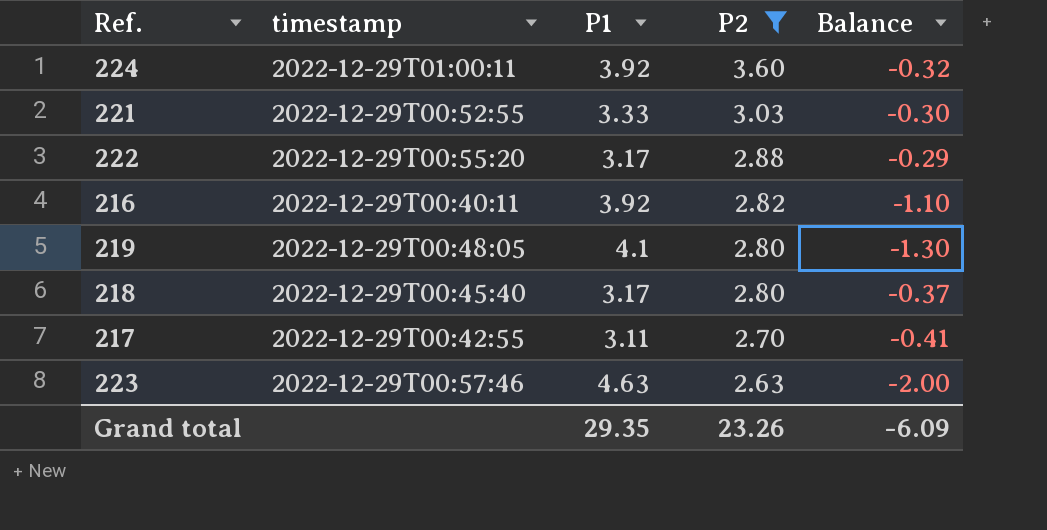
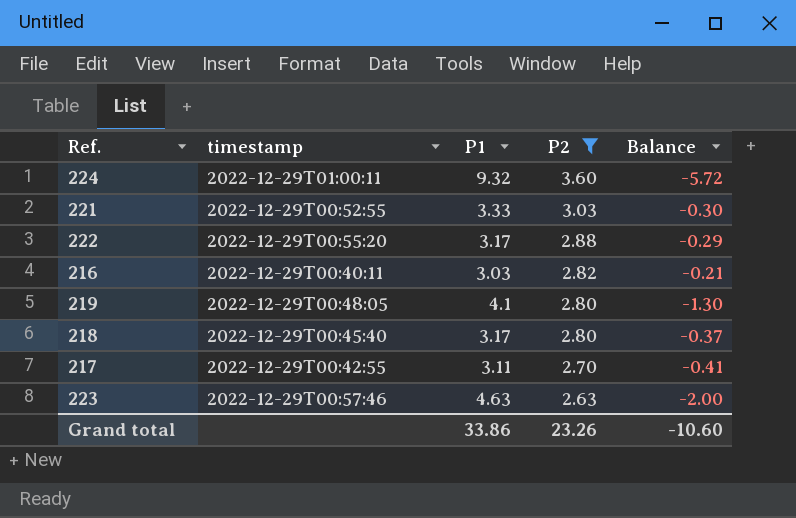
224 | P1: 3.92 -> 9.32
224 | Balance: -0.32 -> -5.72
216 | P1: 3.92 -> 3.03
216 | Balance: -1.10 -> -0.21
Grand total | P1: 29.35 -> 33.86
Grand total | Balance: -6.09 -> -10.60

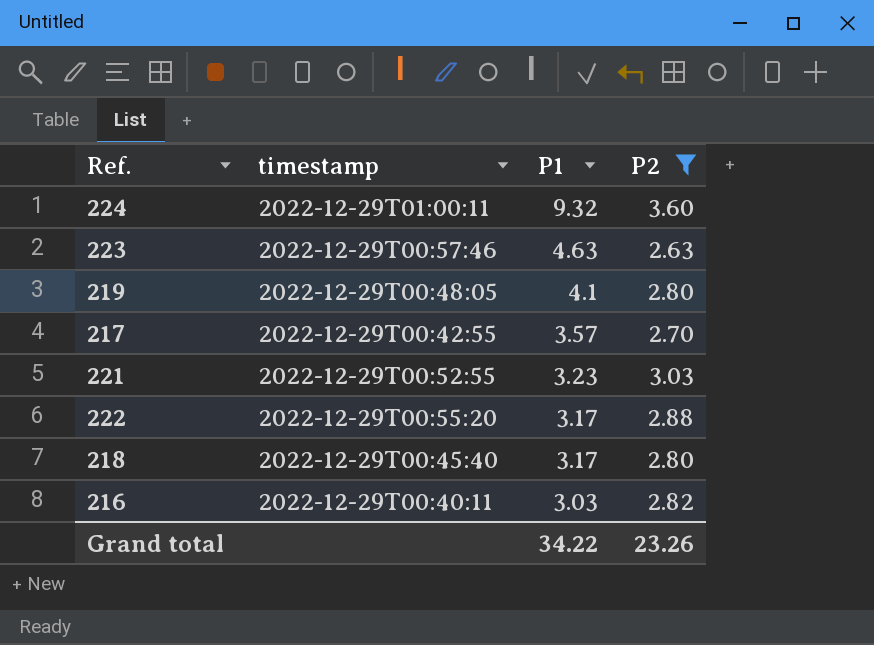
row order: P2 descending -> P1 descending
column Balance | formula: [P2] - [P1] -> none
217 | P1: 3.11 -> 3.57
221 | P1: 3.33 -> 3.23
Grand total | P1: 33.86 -> 34.22

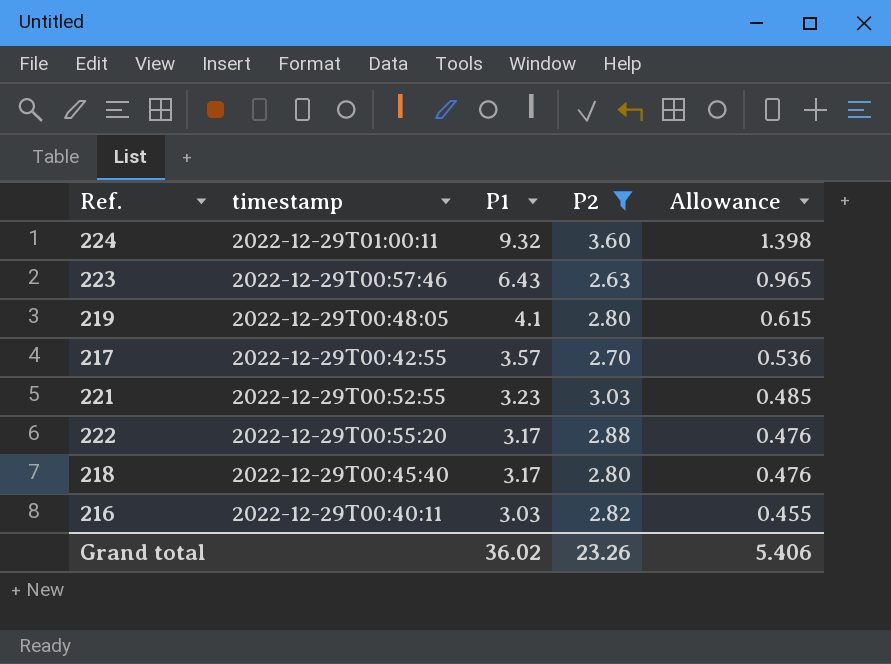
column Allowance | formula: none -> [P1] * 0.15
223 | P1: 4.63 -> 6.43
Grand total | P1: 34.22 -> 36.02

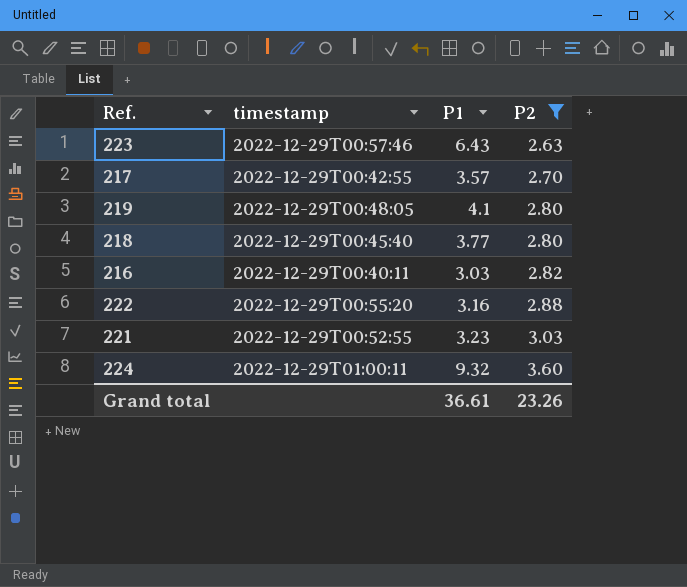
row order: P1 descending -> P2 ascending
column Allowance | formula: [P1] * 0.15 -> none
218 | P1: 3.17 -> 3.77
222 | P1: 3.17 -> 3.16
Grand total | P1: 36.02 -> 36.61

